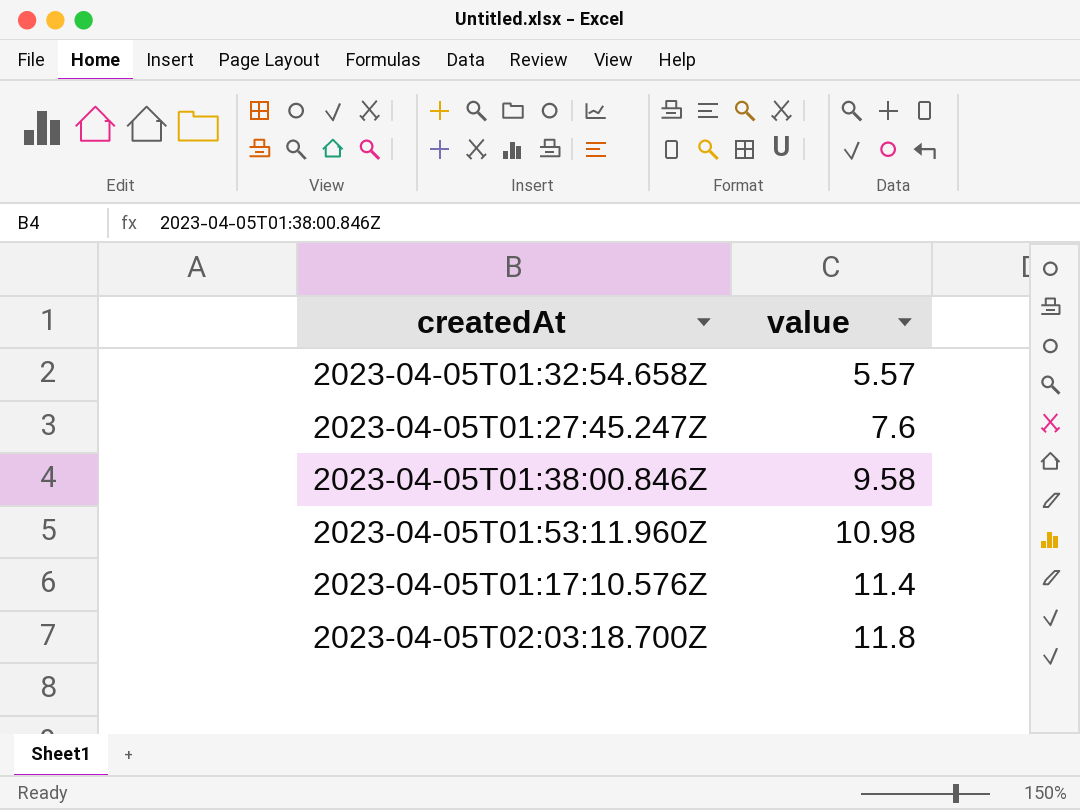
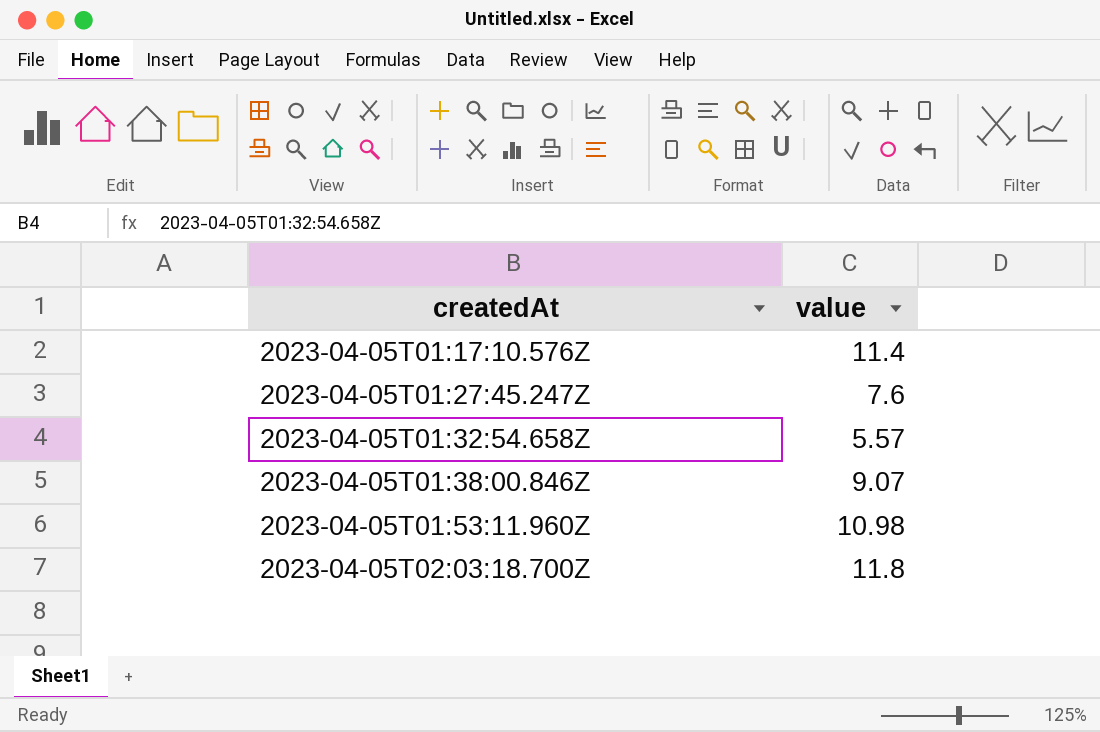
row order: value ascending -> createdAt ascending
2023-04-05T01:38:00.846Z | value: 9.58 -> 9.07

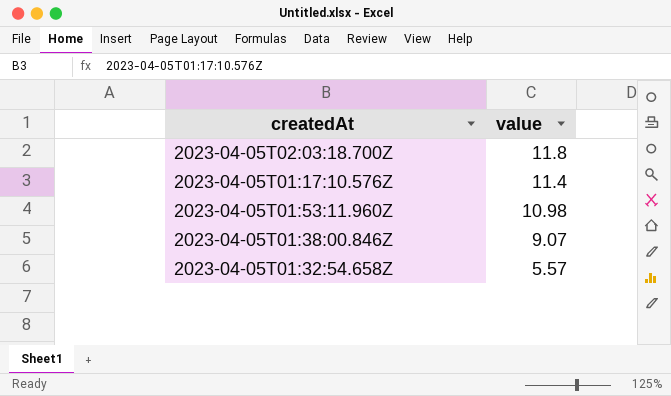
row order: createdAt ascending -> value descending
row 2023-04-05T01:27:45.247Z: 7.6 -> none

